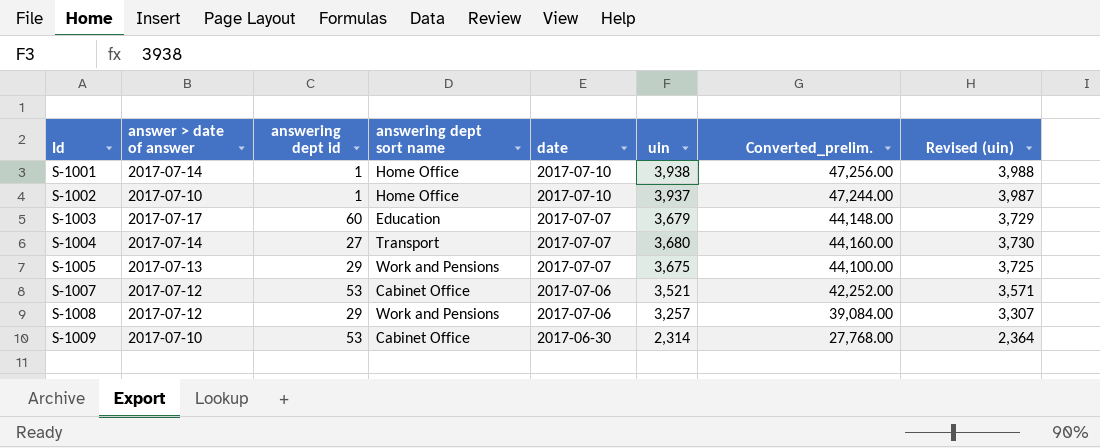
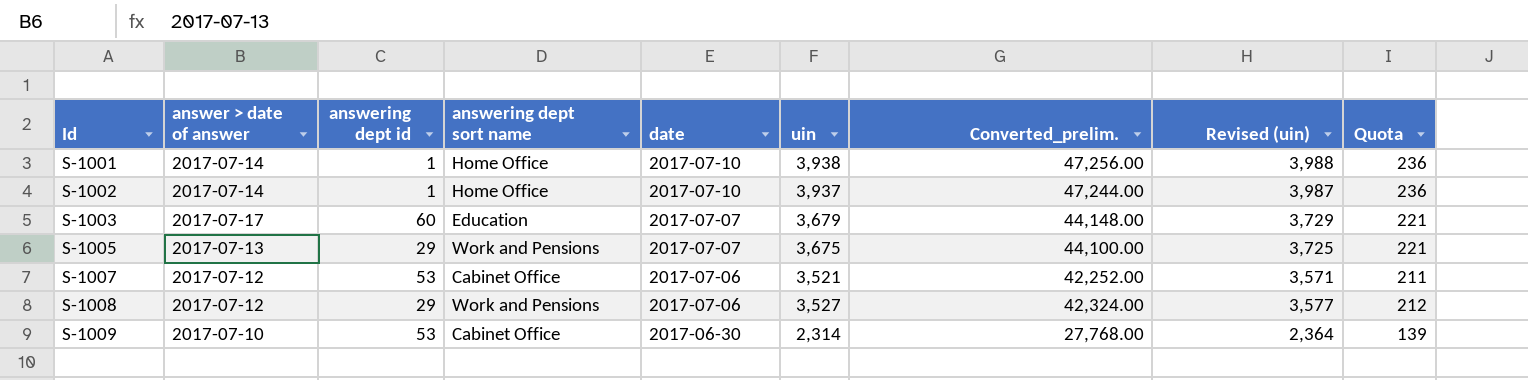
column Quota | formula: none -> [uin] * 0.06
row S-1004: 2017-07-14 | 27 | Transport | 2017-07-07 | 3,680 | 44,160.00 | 3,730 -> none
S-1002 | answer > date of answer: 2017-07-10 -> 2017-07-14
S-1008 | uin: 3,257 -> 3,527
S-1008 | Converted_prelim.: 39,084.00 -> 42,324.00
S-1008 | Revised (uin): 3,307 -> 3,577

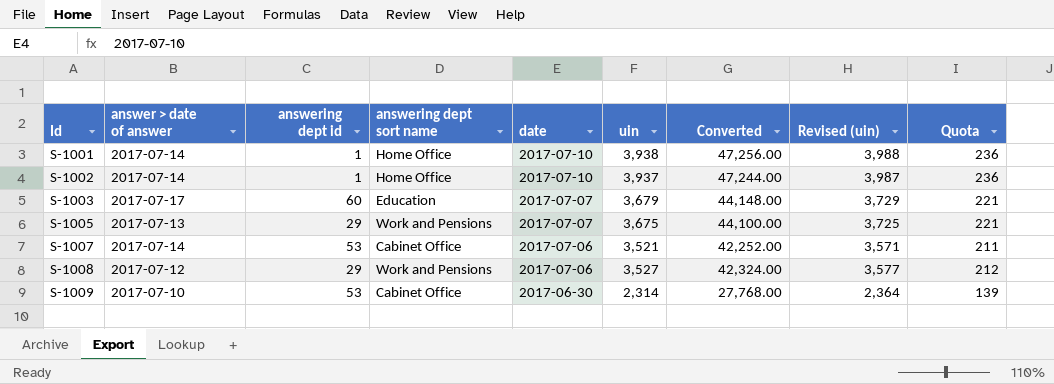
column name: Converted_prelim. -> Converted
S-1007 | answer > date of answer: 2017-07-12 -> 2017-07-14

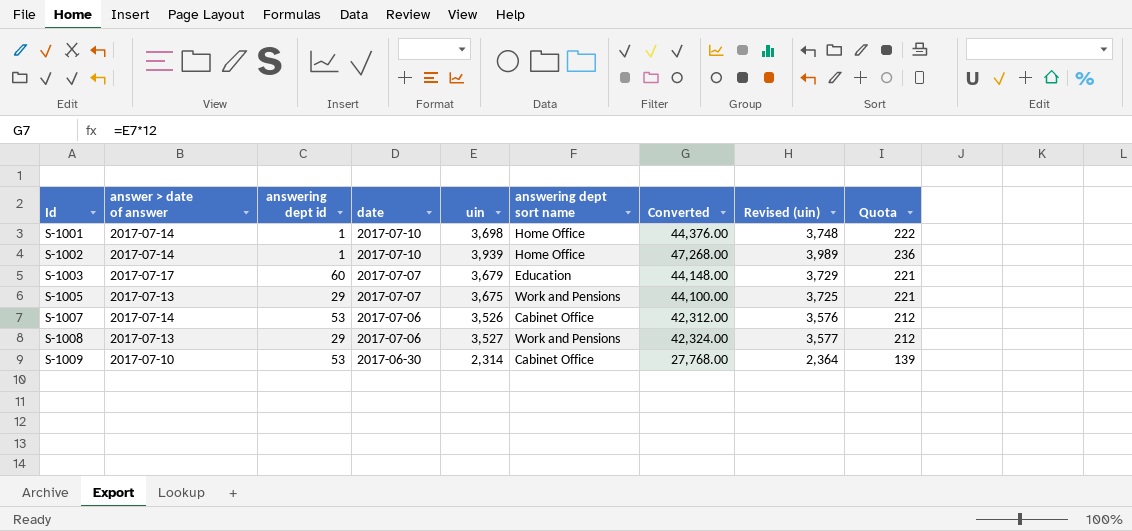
column answering dept sort name | position: 4 -> 6
S-1001 | uin: 3,938 -> 3,698
S-1001 | Converted: 47,256.00 -> 44,376.00
S-1001 | Revised (uin): 3,988 -> 3,748
S-1001 | Quota: 236 -> 222
S-1002 | uin: 3,937 -> 3,939
S-1002 | Converted: 47,244.00 -> 47,268.00
S-1002 | Revised (uin): 3,987 -> 3,989
S-1007 | uin: 3,521 -> 3,526
S-1007 | Converted: 42,252.00 -> 42,312.00
S-1007 | Revised (uin): 3,571 -> 3,576
S-1007 | Quota: 211 -> 212
S-1008 | answer > date of answer: 2017-07-12 -> 2017-07-13

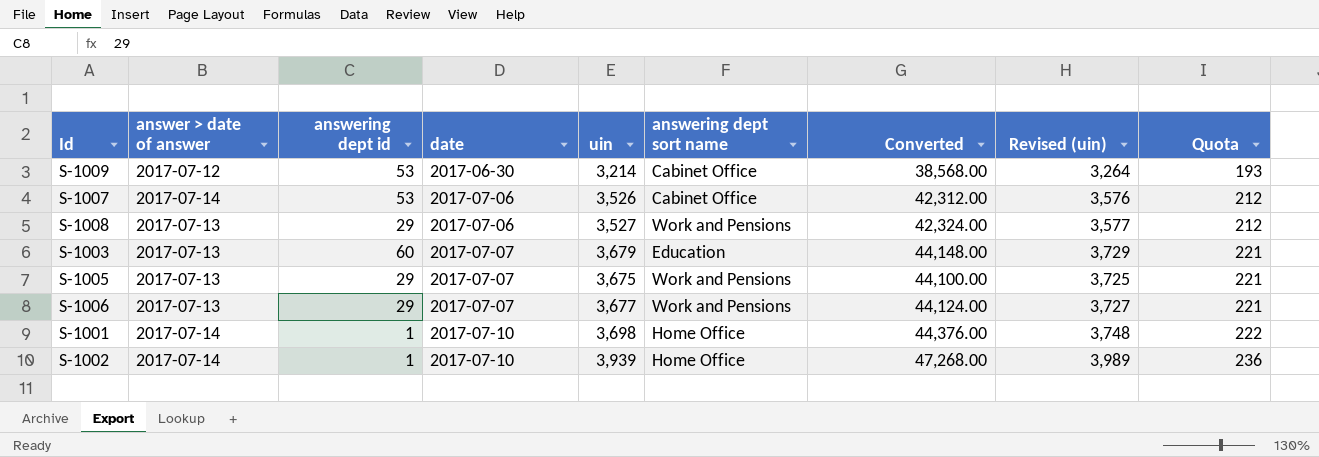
row order: Id ascending -> date ascending
S-1009 | answer > date of answer: 2017-07-10 -> 2017-07-12
S-1009 | uin: 2,314 -> 3,214
S-1009 | Converted: 27,768.00 -> 38,568.00
S-1009 | Revised (uin): 2,364 -> 3,264
S-1009 | Quota: 139 -> 193
S-1003 | answer > date of answer: 2017-07-17 -> 2017-07-13
row S-1006: none -> 2017-07-13 | 29 | 2017-07-07 | 3,677 | Work and Pensions | 44,124.00 | 3,727 | 221

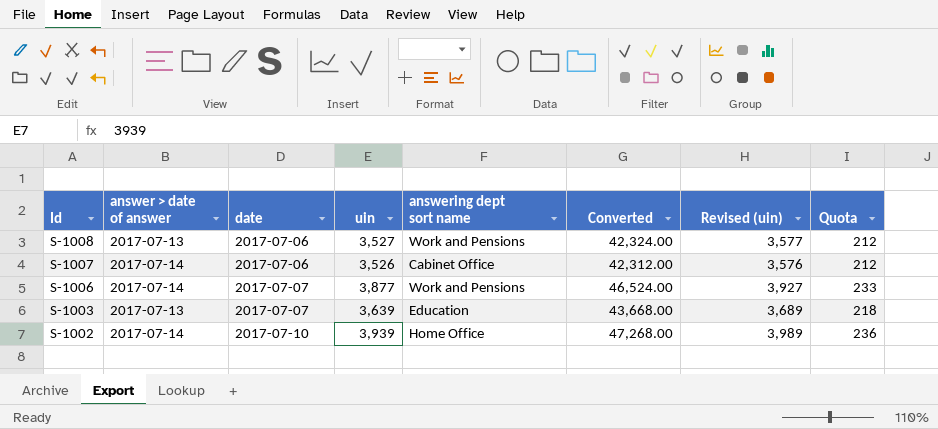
row order: date ascending -> Id descending
column answering dept id | position: 3 -> none
row S-1009: 2017-07-12 | 53 | 2017-06-30 | 3,214 | Cabinet Office | 38,568.00 | 3,264 | 193 -> none
row S-1005: 2017-07-13 | 29 | 2017-07-07 | 3,675 | Work and Pensions | 44,100.00 | 3,725 | 221 -> none
row S-1001: 2017-07-14 | 1 | 2017-07-10 | 3,698 | Home Office | 44,376.00 | 3,748 | 222 -> none
S-1006 | answer > date of answer: 2017-07-13 -> 2017-07-14
S-1006 | uin: 3,677 -> 3,877
S-1006 | Converted: 44,124.00 -> 46,524.00
S-1006 | Revised (uin): 3,727 -> 3,927
S-1006 | Quota: 221 -> 233
S-1003 | uin: 3,679 -> 3,639
S-1003 | Converted: 44,148.00 -> 43,668.00
S-1003 | Revised (uin): 3,729 -> 3,689
S-1003 | Quota: 221 -> 218

